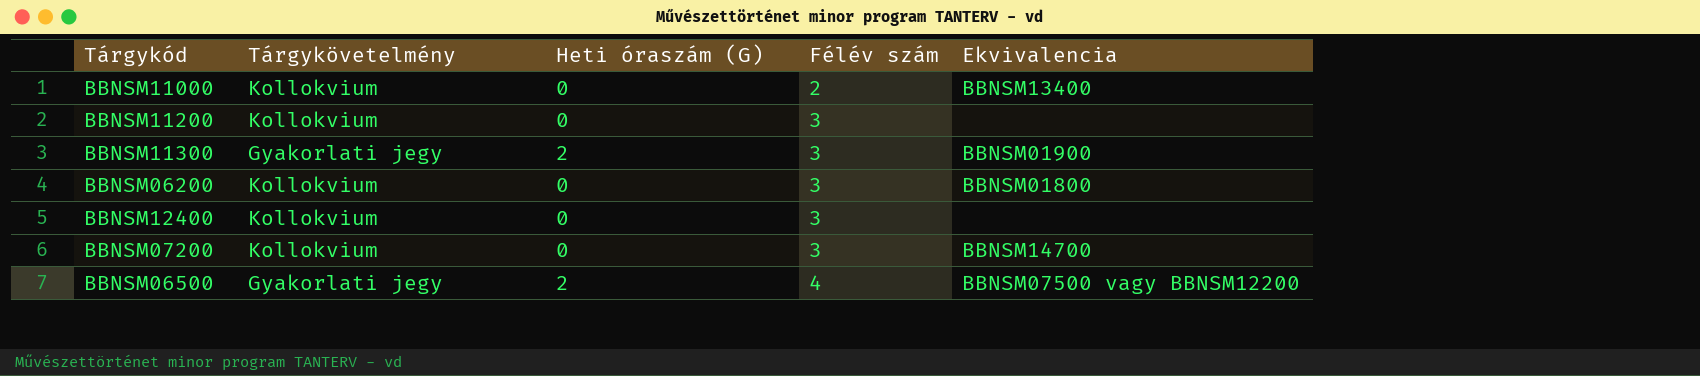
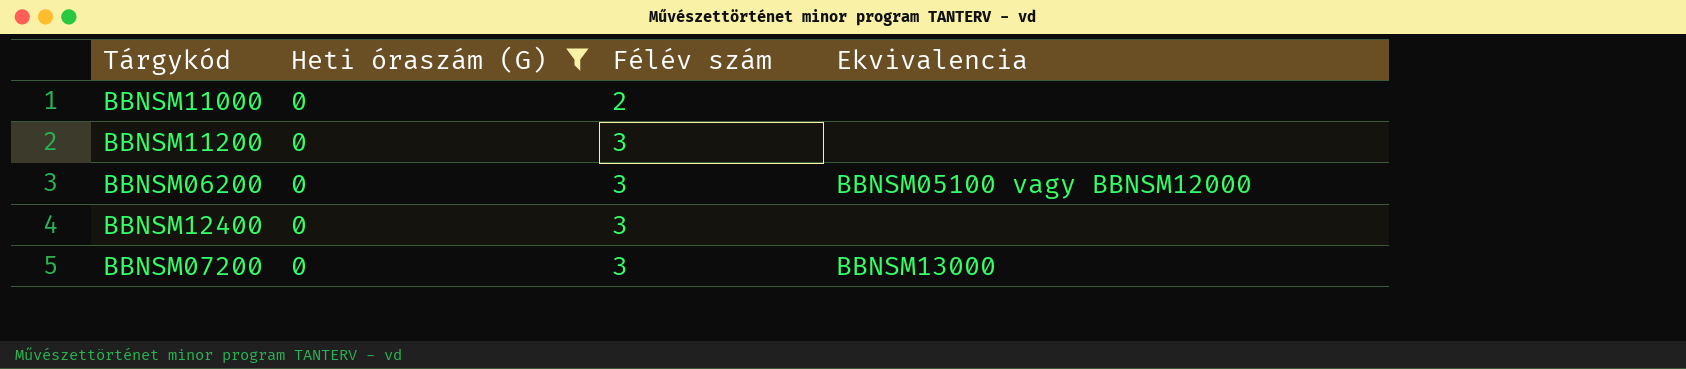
filter: none -> Heti óraszám (G) = 0
column Tárgykövetelmény | position: 2 -> none
BBNSM11000 | Ekvivalencia: BBNSM13400 -> none
BBNSM06200 | Ekvivalencia: BBNSM01800 -> BBNSM05100 vagy BBNSM12000
BBNSM07200 | Ekvivalencia: BBNSM14700 -> BBNSM13000

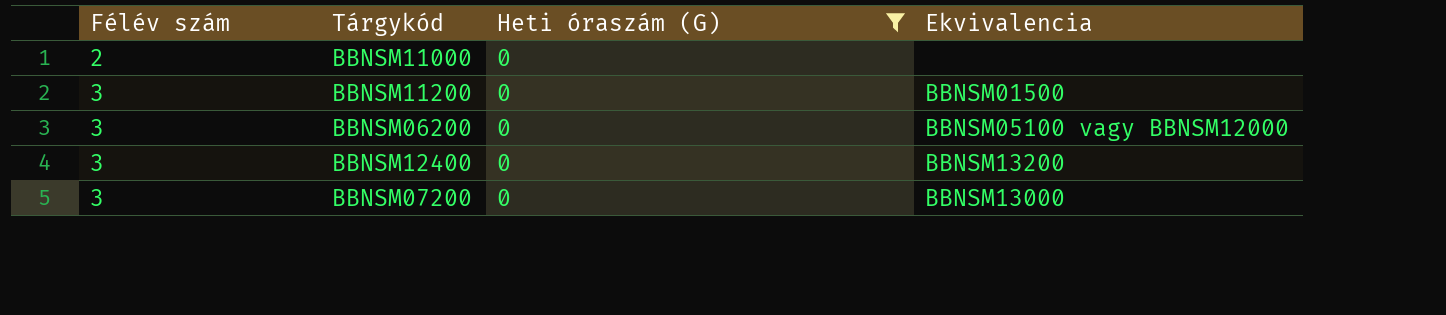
column Félév szám | position: 3 -> 1
BBNSM11200 | Ekvivalencia: none -> BBNSM01500
BBNSM12400 | Ekvivalencia: none -> BBNSM13200

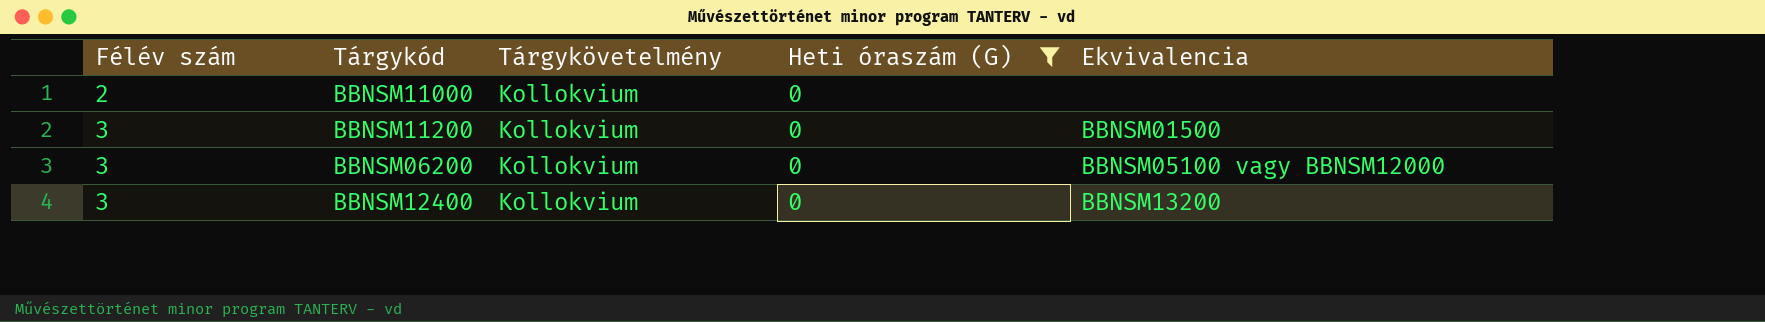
column Tárgykövetelmény | position: none -> 3
row BBNSM07200: 3 | 0 | BBNSM13000 -> none

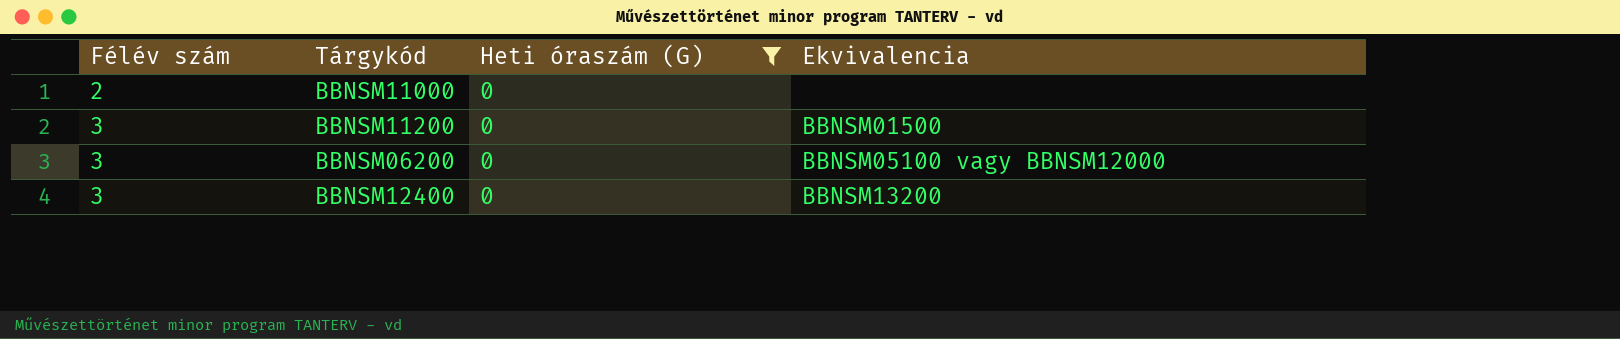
column Tárgykövetelmény | position: 3 -> none

